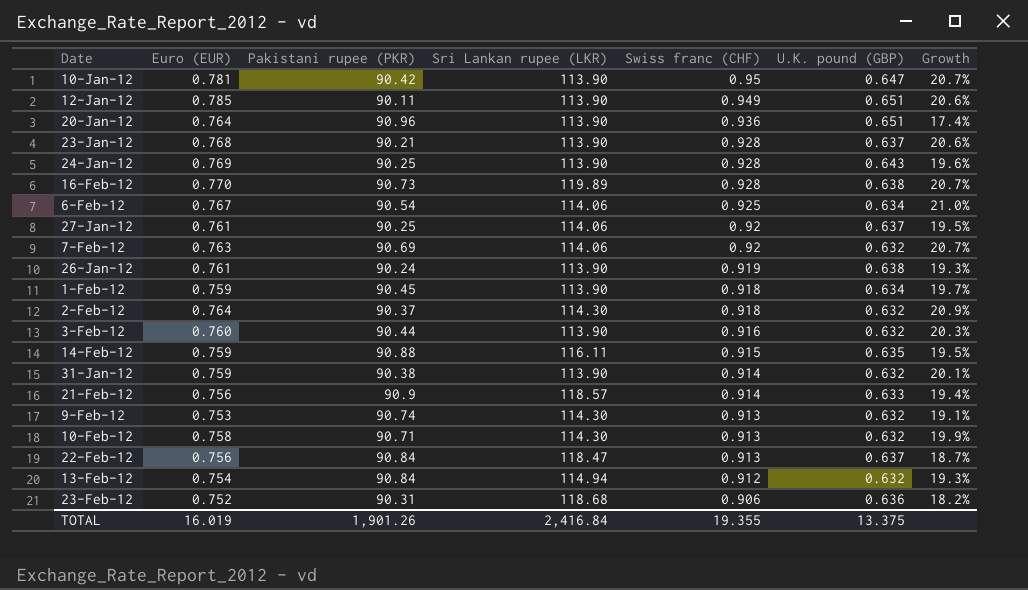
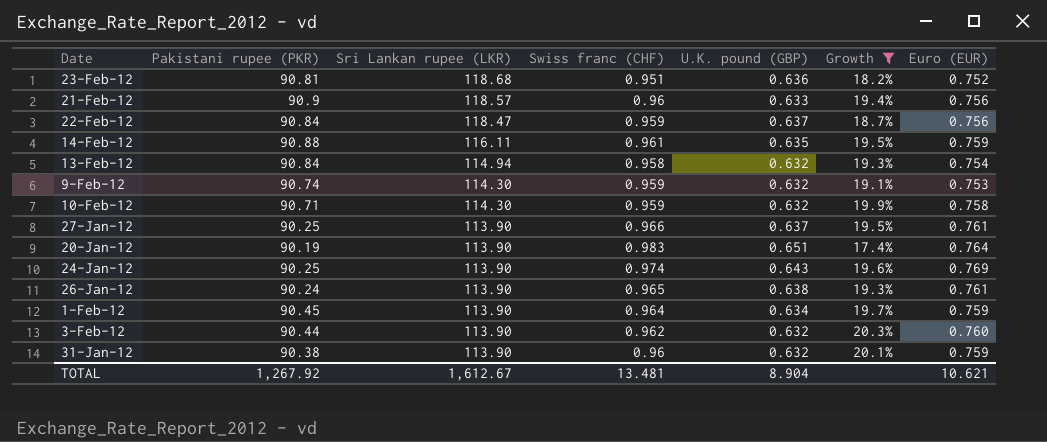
filter: none -> Growth <= 20.3%
row order: Swiss franc (CHF) descending -> Sri Lankan rupee (LKR) descending
column Euro (EUR) | position: 2 -> 7
23-Feb-12 | Pakistani rupee (PKR): 90.31 -> 90.81
23-Feb-12 | Swiss franc (CHF): 0.906 -> 0.951
21-Feb-12 | Swiss franc (CHF): 0.914 -> 0.96
22-Feb-12 | Swiss franc (CHF): 0.913 -> 0.959
14-Feb-12 | Swiss franc (CHF): 0.915 -> 0.961
13-Feb-12 | Swiss franc (CHF): 0.912 -> 0.958
9-Feb-12 | Swiss franc (CHF): 0.913 -> 0.959
10-Feb-12 | Swiss franc (CHF): 0.913 -> 0.959
27-Jan-12 | Sri Lankan rupee (LKR): 114.06 -> 113.90
27-Jan-12 | Swiss franc (CHF): 0.92 -> 0.966
20-Jan-12 | Pakistani rupee (PKR): 90.96 -> 90.19
20-Jan-12 | Swiss franc (CHF): 0.936 -> 0.983
24-Jan-12 | Swiss franc (CHF): 0.928 -> 0.974
26-Jan-12 | Swiss franc (CHF): 0.919 -> 0.965
1-Feb-12 | Swiss franc (CHF): 0.918 -> 0.964
3-Feb-12 | Swiss franc (CHF): 0.916 -> 0.962
31-Jan-12 | Swiss franc (CHF): 0.914 -> 0.96
TOTAL | Pakistani rupee (PKR): 1,901.26 -> 1,267.92
TOTAL | Sri Lankan rupee (LKR): 2,416.84 -> 1,612.67
TOTAL | Swiss franc (CHF): 19.355 -> 13.481
TOTAL | U.K. pound (GBP): 13.375 -> 8.904
TOTAL | Euro (EUR): 16.019 -> 10.621

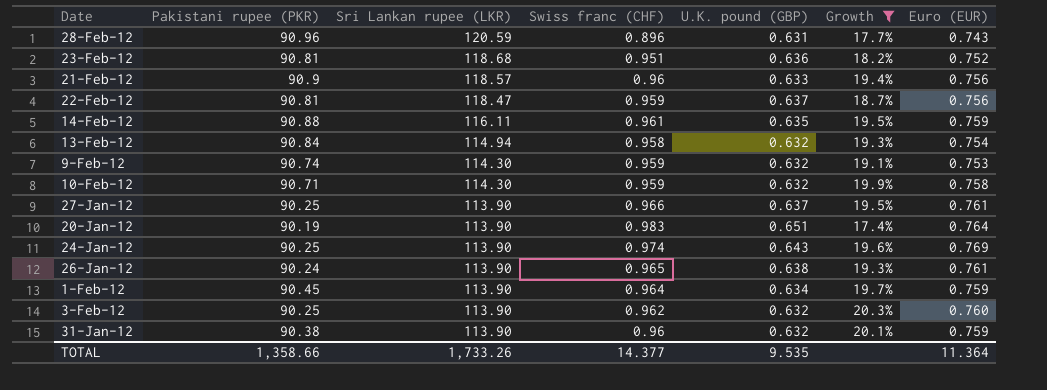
row 28-Feb-12: none -> 90.96 | 120.59 | 0.896 | 0.631 | 17.7% | 0.743
22-Feb-12 | Pakistani rupee (PKR): 90.84 -> 90.81
3-Feb-12 | Pakistani rupee (PKR): 90.44 -> 90.25
TOTAL | Pakistani rupee (PKR): 1,267.92 -> 1,358.66
TOTAL | Sri Lankan rupee (LKR): 1,612.67 -> 1,733.26
TOTAL | Swiss franc (CHF): 13.481 -> 14.377
TOTAL | U.K. pound (GBP): 8.904 -> 9.535
TOTAL | Euro (EUR): 10.621 -> 11.364

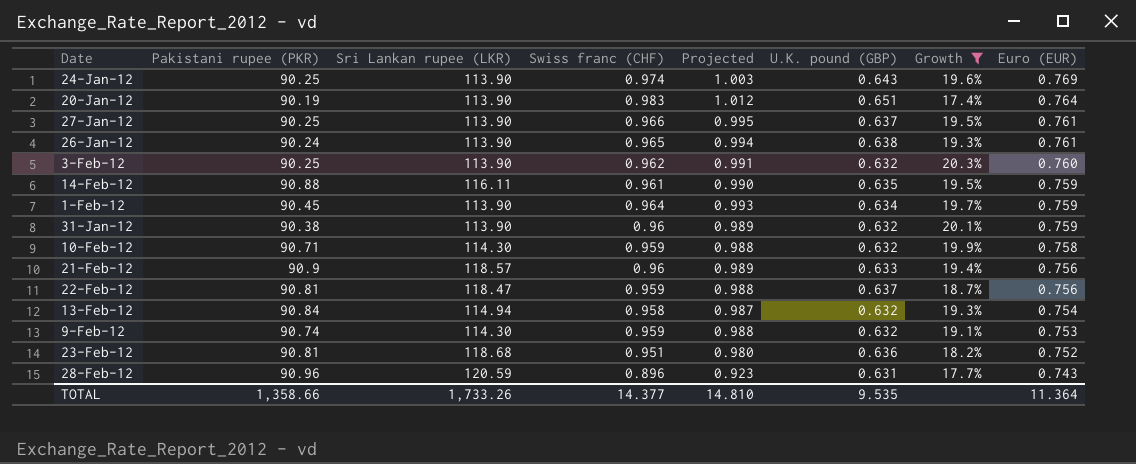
row order: Sri Lankan rupee (LKR) descending -> Euro (EUR) descending
column Projected | formula: none -> [Swiss franc (CHF)] * 1.03

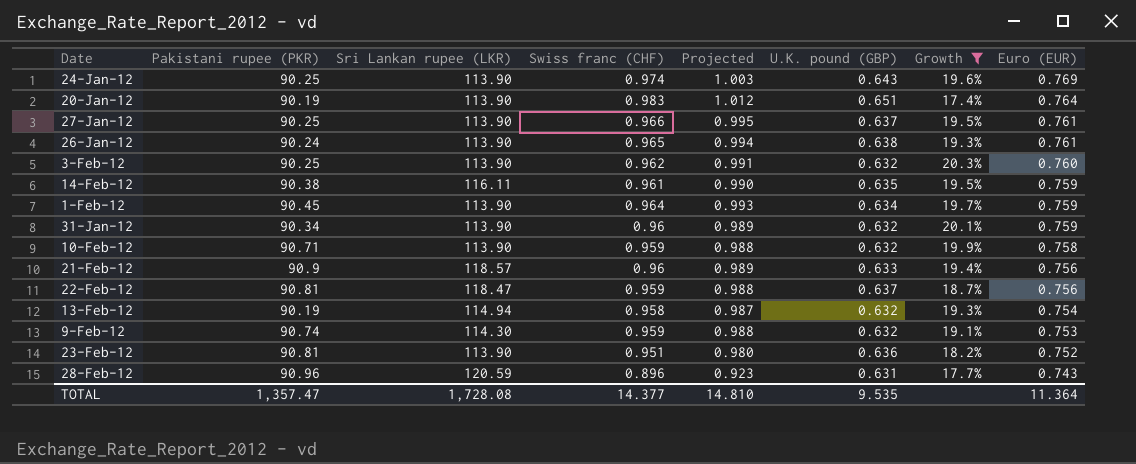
14-Feb-12 | Pakistani rupee (PKR): 90.88 -> 90.38
31-Jan-12 | Pakistani rupee (PKR): 90.38 -> 90.34
10-Feb-12 | Sri Lankan rupee (LKR): 114.30 -> 113.90
13-Feb-12 | Pakistani rupee (PKR): 90.84 -> 90.19
23-Feb-12 | Sri Lankan rupee (LKR): 118.68 -> 113.90
TOTAL | Pakistani rupee (PKR): 1,358.66 -> 1,357.47
TOTAL | Sri Lankan rupee (LKR): 1,733.26 -> 1,728.08

